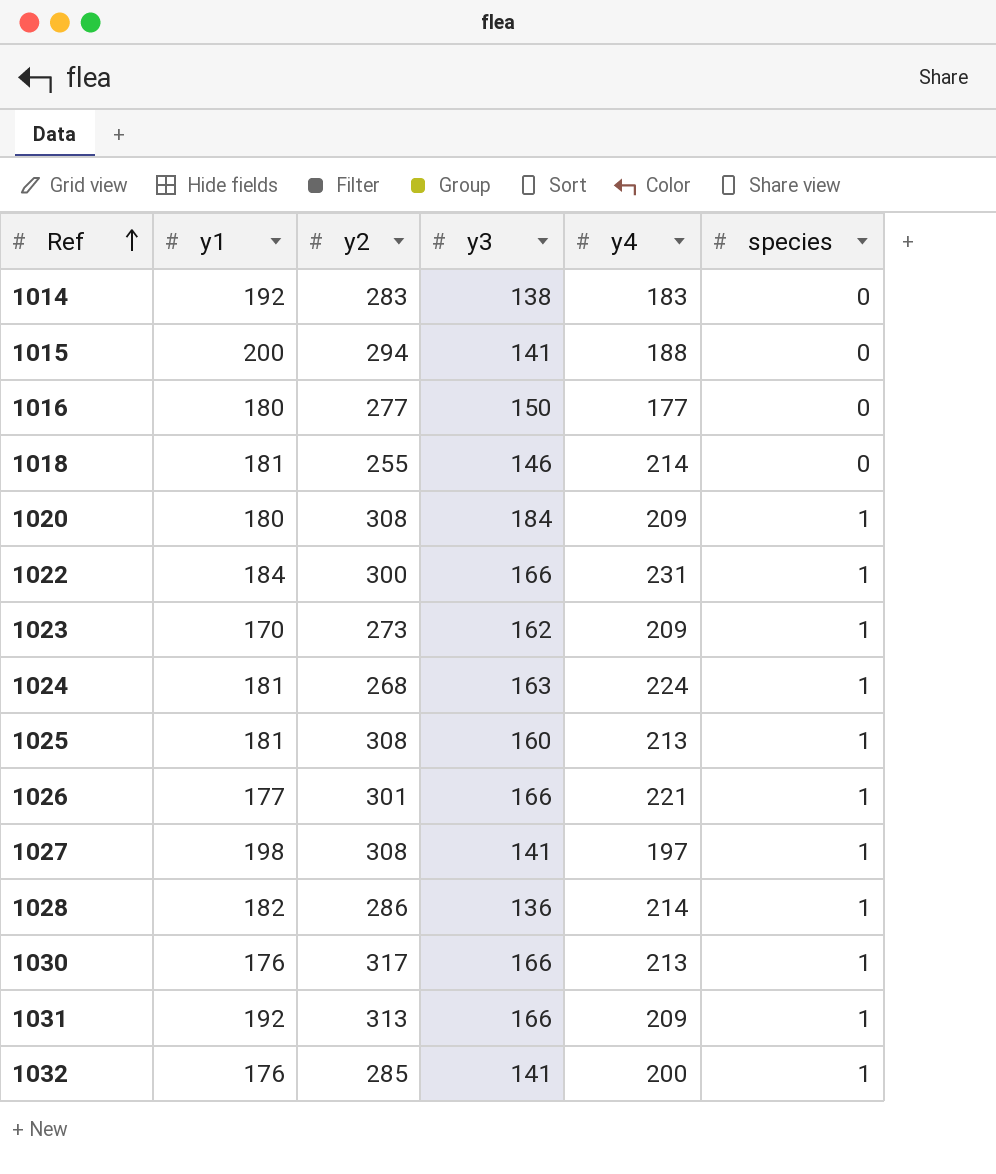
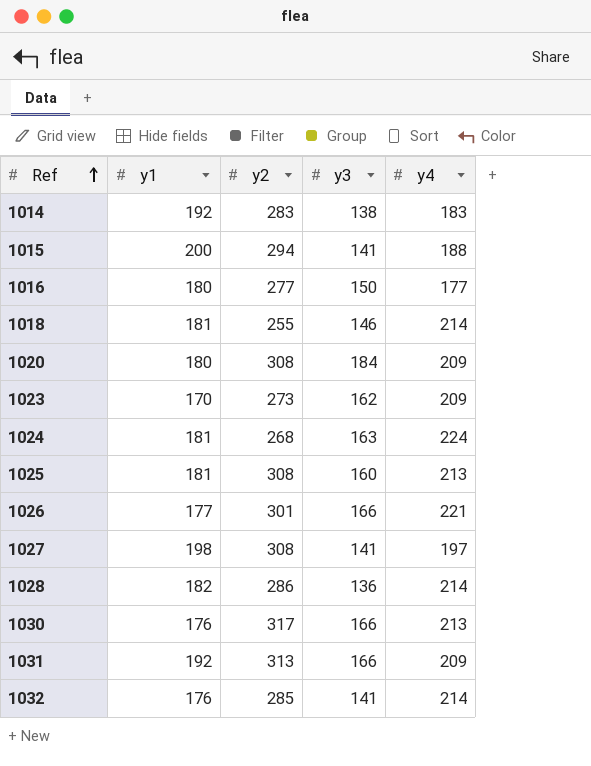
column species | position: 6 -> none
row 1022: 184 | 300 | 166 | 231 | 1 -> none
1032 | y4: 200 -> 214

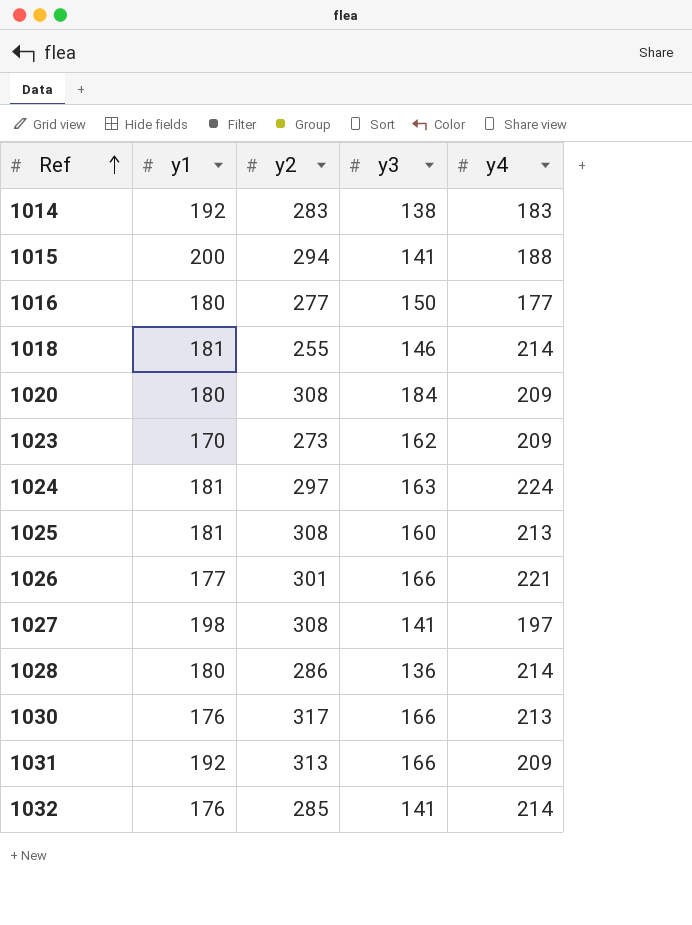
1024 | y2: 268 -> 297
1028 | y1: 182 -> 180

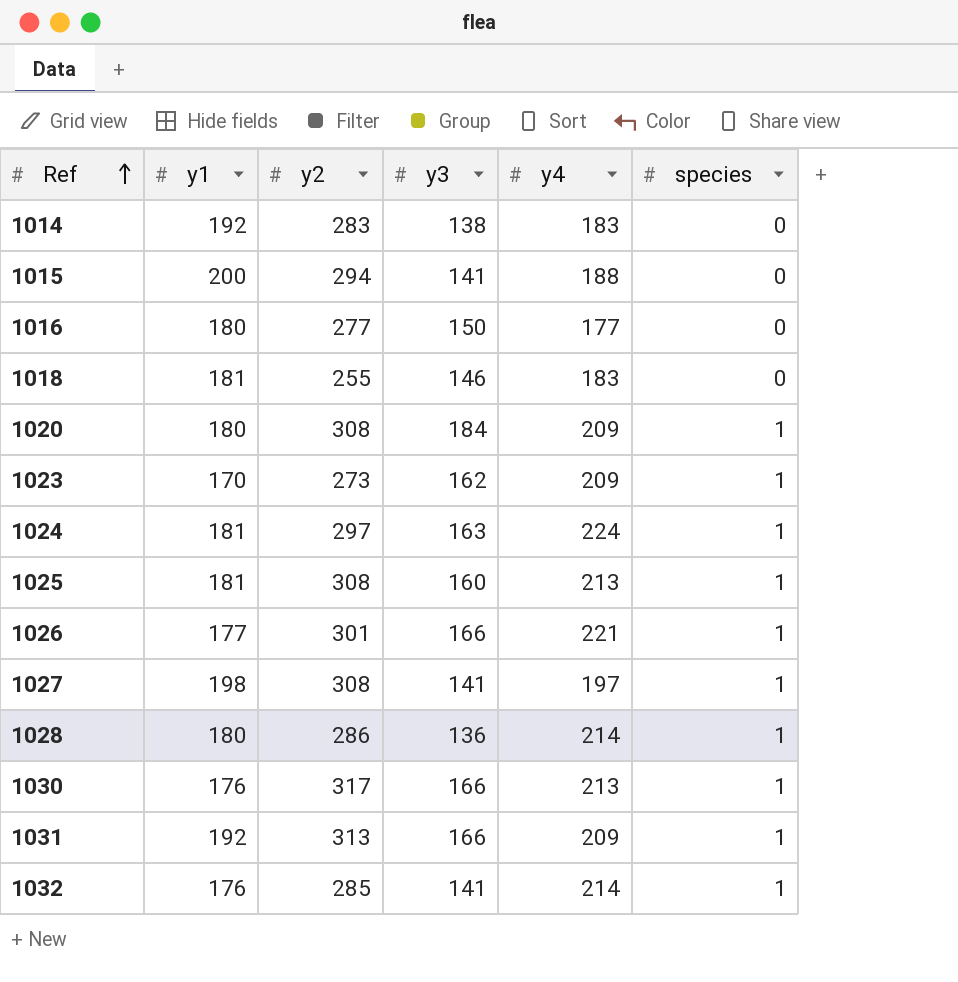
column species | position: none -> 6
1018 | y4: 214 -> 183

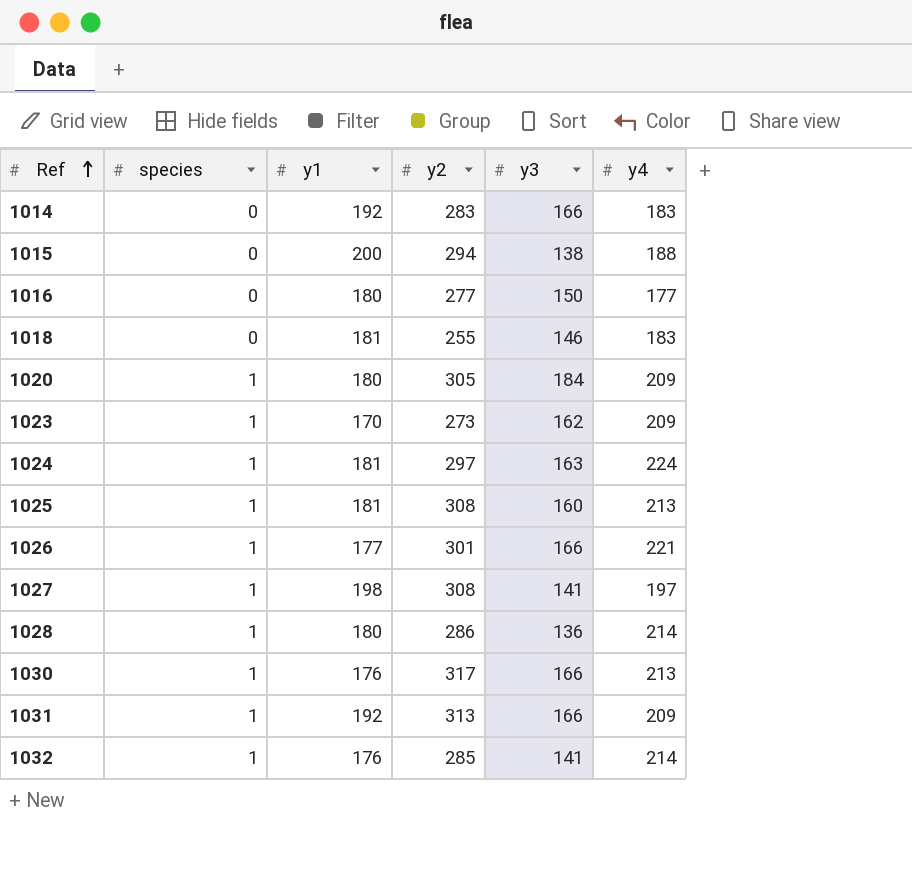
column species | position: 6 -> 2
1014 | y3: 138 -> 166
1015 | y3: 141 -> 138
1020 | y2: 308 -> 305

